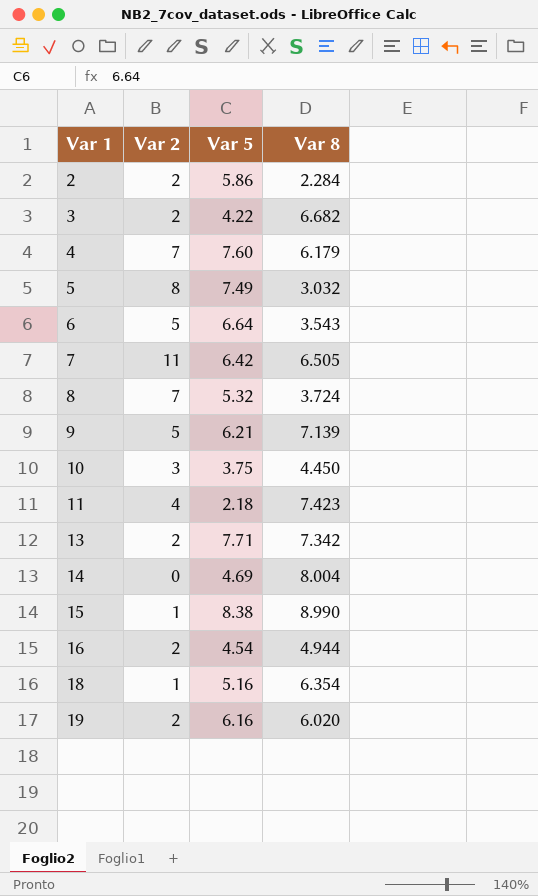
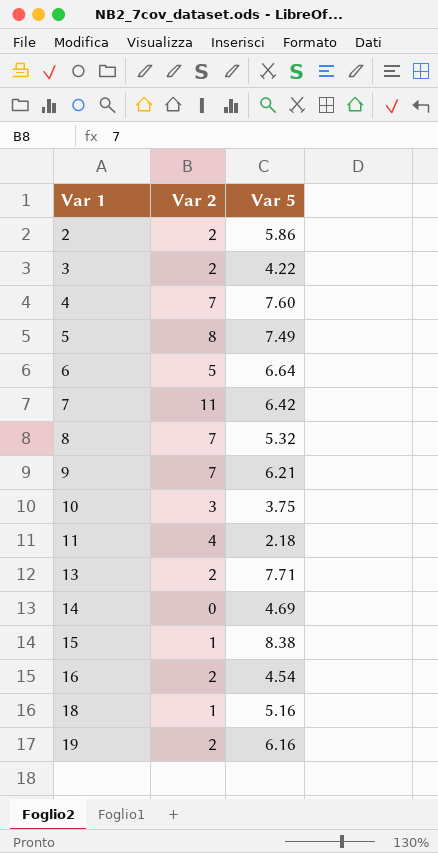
column Var 8 | position: 4 -> none
9 | Var 2: 5 -> 7

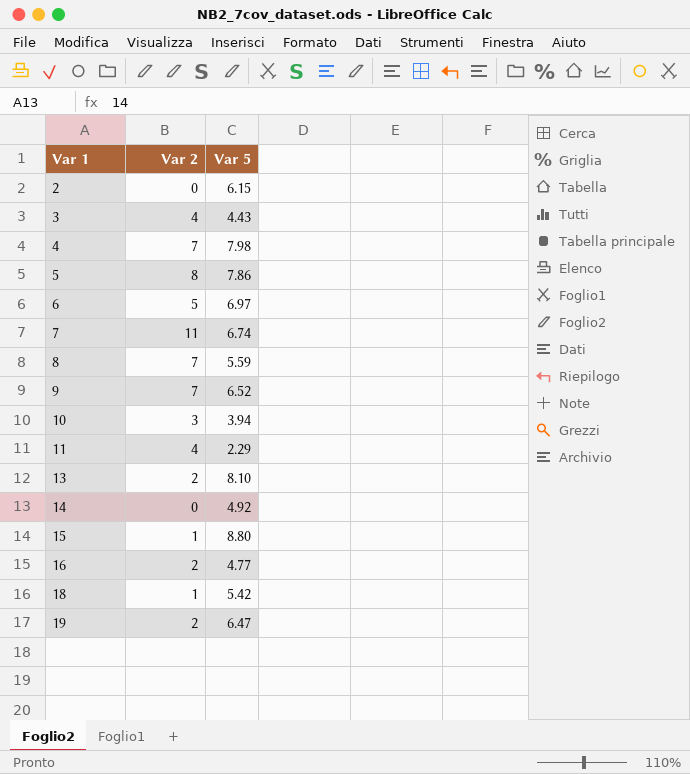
2 | Var 2: 2 -> 0
2 | Var 5: 5.86 -> 6.15
3 | Var 2: 2 -> 4
3 | Var 5: 4.22 -> 4.43
4 | Var 5: 7.60 -> 7.98
5 | Var 5: 7.49 -> 7.86
6 | Var 5: 6.64 -> 6.97
7 | Var 5: 6.42 -> 6.74
8 | Var 5: 5.32 -> 5.59
9 | Var 5: 6.21 -> 6.52
10 | Var 5: 3.75 -> 3.94
11 | Var 5: 2.18 -> 2.29
13 | Var 5: 7.71 -> 8.10
14 | Var 5: 4.69 -> 4.92
15 | Var 5: 8.38 -> 8.80
16 | Var 5: 4.54 -> 4.77
18 | Var 5: 5.16 -> 5.42
19 | Var 5: 6.16 -> 6.47

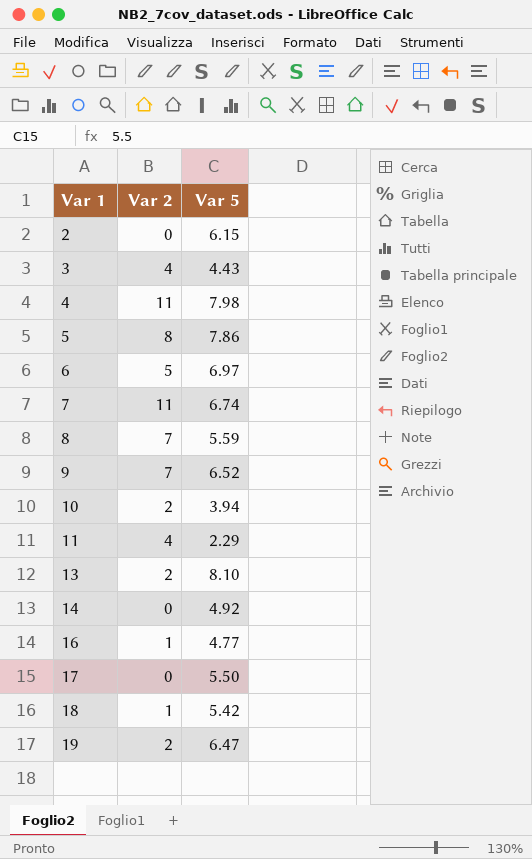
row 15: 1 | 8.80 -> none
4 | Var 2: 7 -> 11
10 | Var 2: 3 -> 2
16 | Var 2: 2 -> 1
row 17: none -> 0 | 5.50

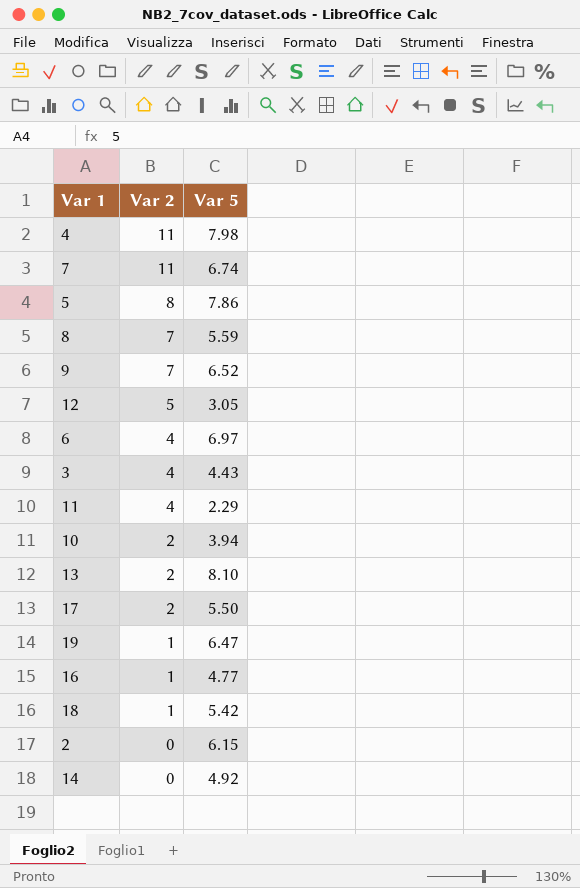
row order: Var 1 ascending -> Var 2 descending
row 12: none -> 5 | 3.05
6 | Var 2: 5 -> 4
17 | Var 2: 0 -> 2
19 | Var 2: 2 -> 1

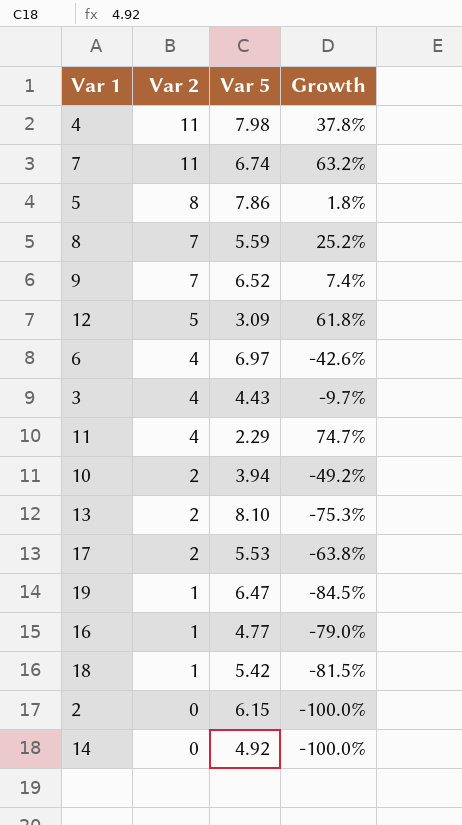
column Growth | formula: none -> ([Var 2] - [Var 5]) / [Var 5]
12 | Var 5: 3.05 -> 3.09
17 | Var 5: 5.50 -> 5.53

